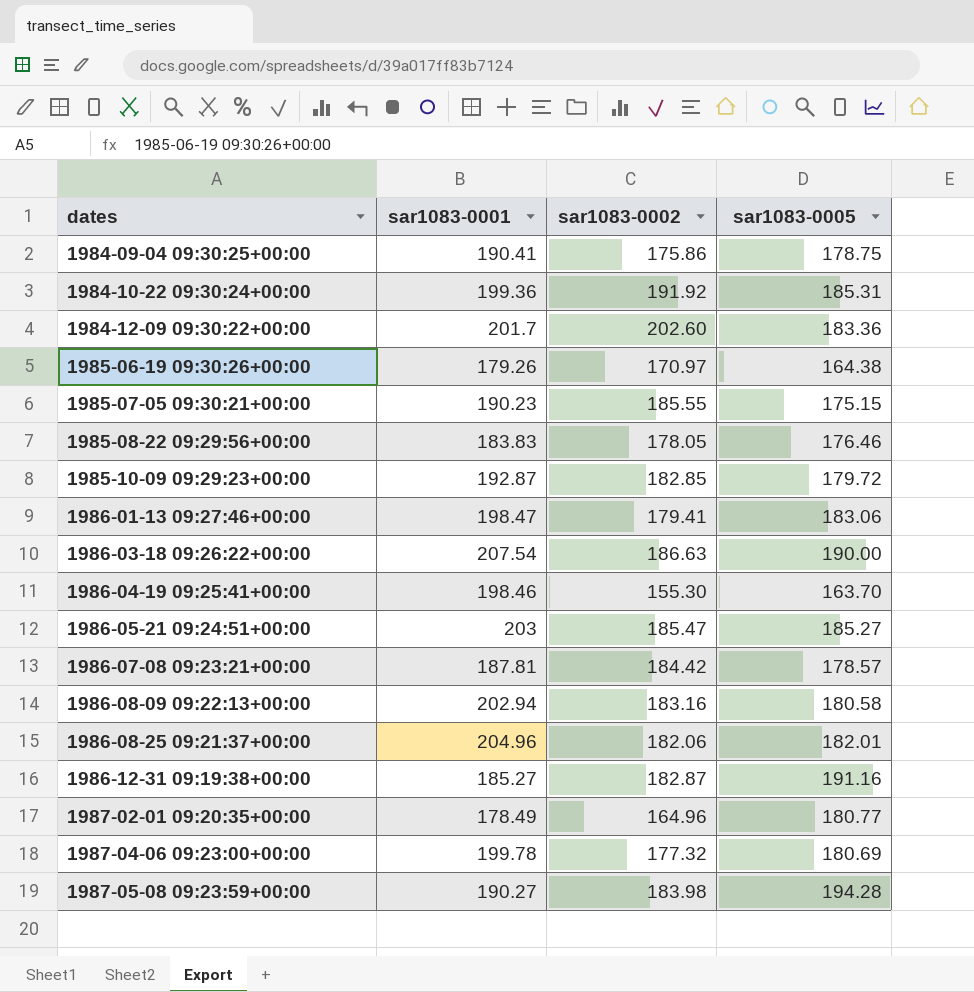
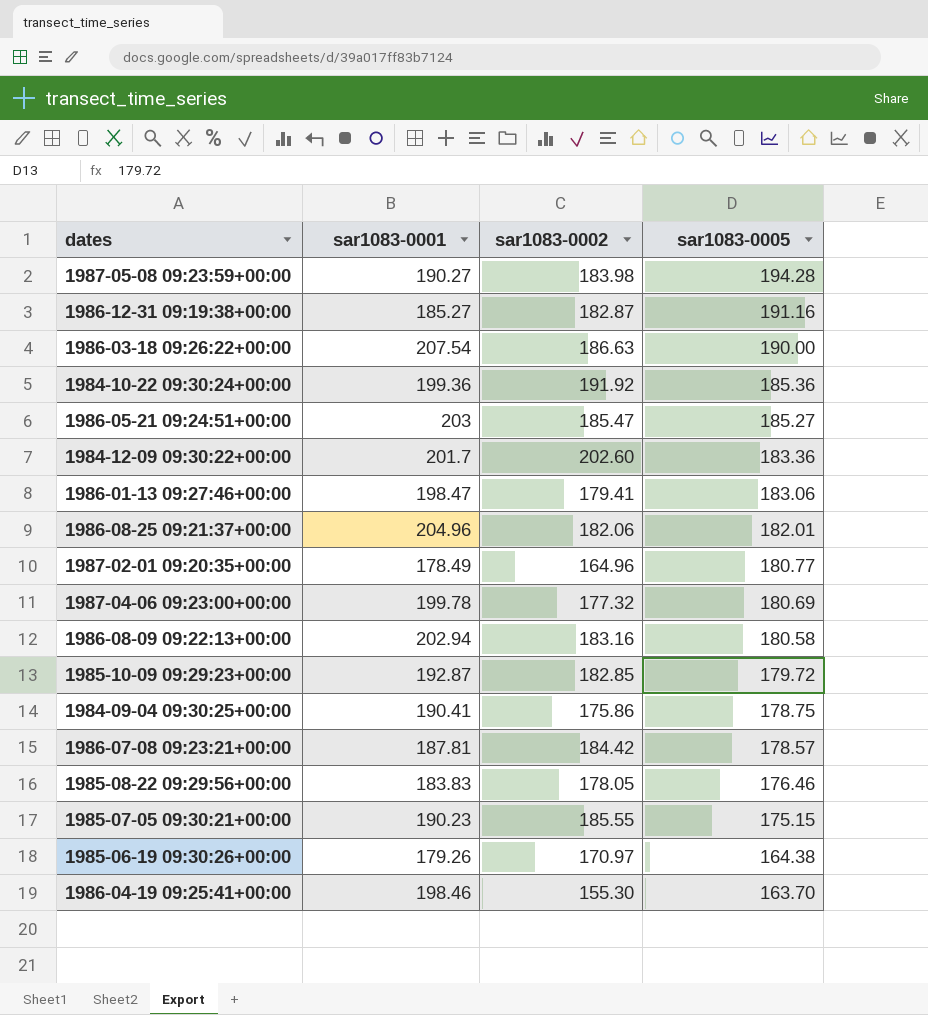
row order: dates ascending -> sar1083-0005 descending
1984-10-22 09:30:24+00:00 | sar1083-0005: 185.31 -> 185.36

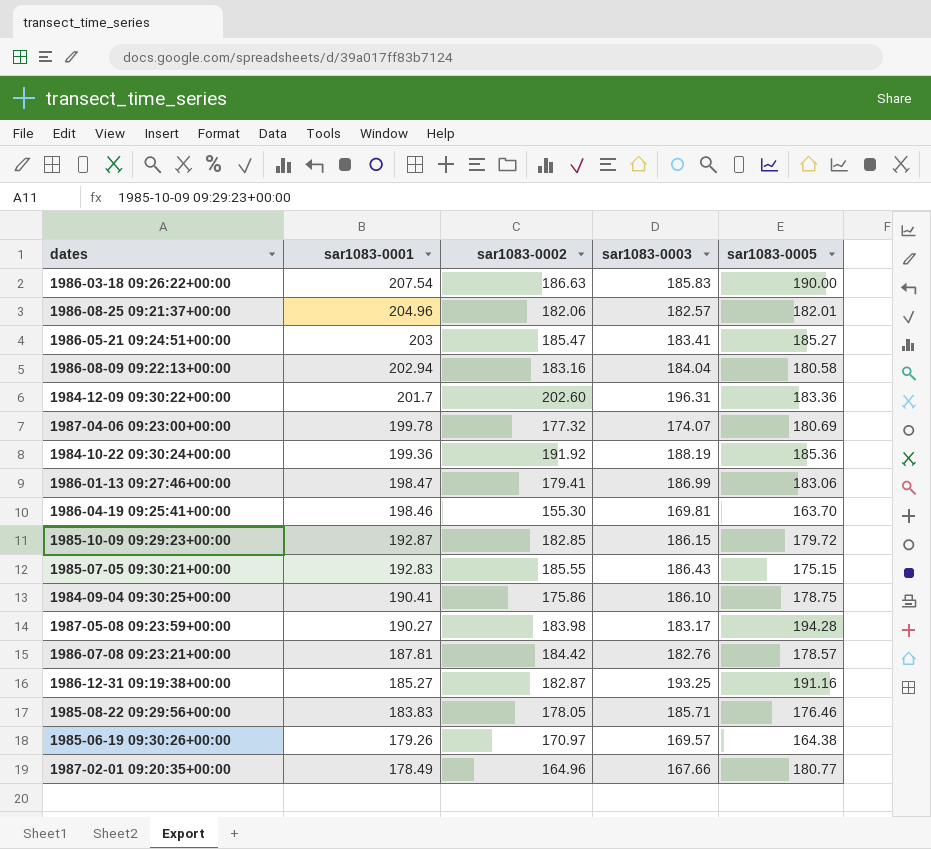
row order: sar1083-0005 descending -> sar1083-0001 descending
column sar1083-0003 | position: none -> 4
1985-07-05 09:30:21+00:00 | sar1083-0001: 190.23 -> 192.83

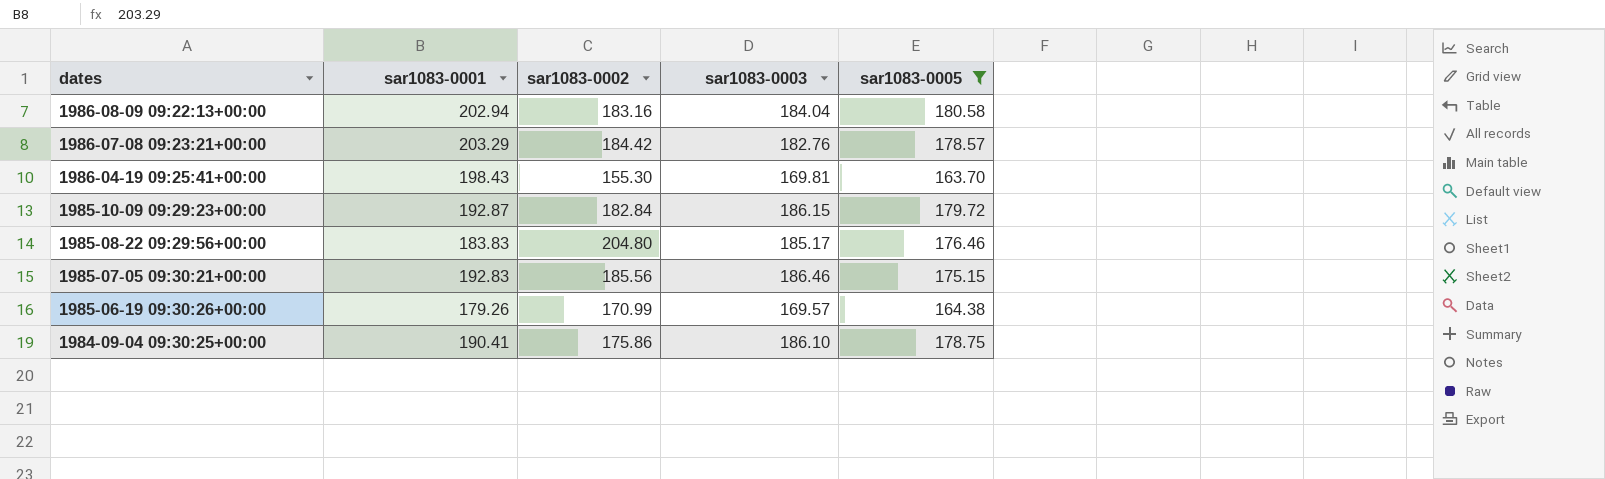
filter: none -> sar1083-0005 <= 180.58
row order: sar1083-0001 descending -> dates descending
1986-07-08 09:23:21+00:00 | sar1083-0001: 187.81 -> 203.29
1986-04-19 09:25:41+00:00 | sar1083-0001: 198.46 -> 198.43
1985-10-09 09:29:23+00:00 | sar1083-0002: 182.85 -> 182.84
1985-08-22 09:29:56+00:00 | sar1083-0002: 178.05 -> 204.80
1985-08-22 09:29:56+00:00 | sar1083-0003: 185.71 -> 185.17
1985-07-05 09:30:21+00:00 | sar1083-0002: 185.55 -> 185.56
1985-07-05 09:30:21+00:00 | sar1083-0003: 186.43 -> 186.46
1985-06-19 09:30:26+00:00 | sar1083-0002: 170.97 -> 170.99

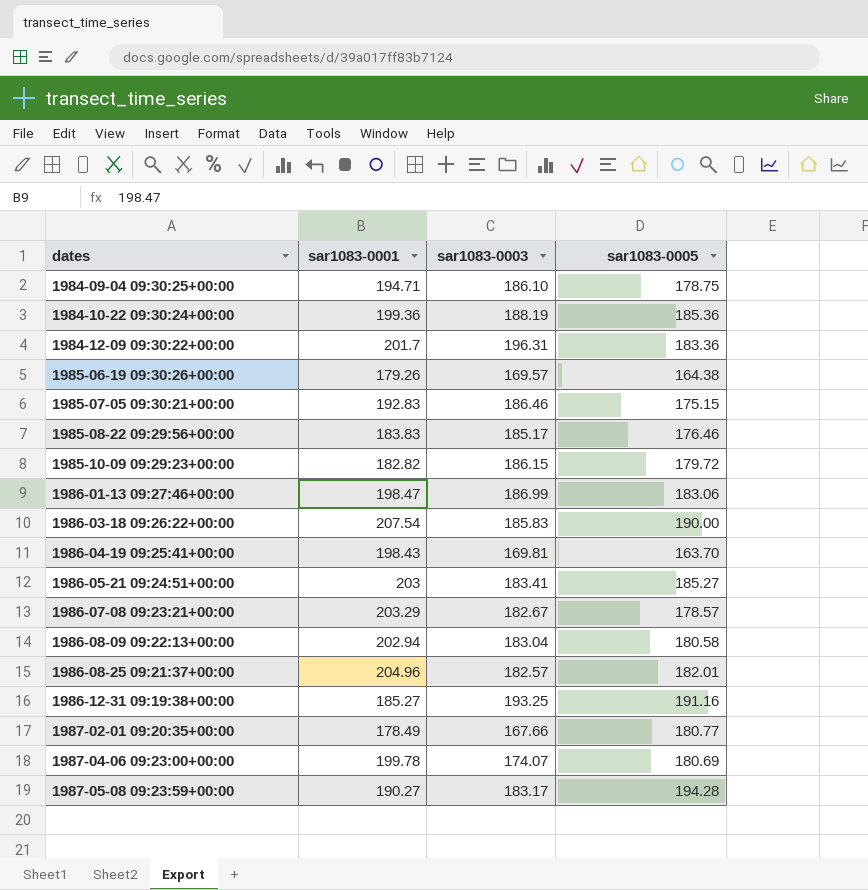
filter: sar1083-0005 <= 180.58 -> none
row order: dates descending -> dates ascending
column sar1083-0002 | position: 3 -> none
1984-09-04 09:30:25+00:00 | sar1083-0001: 190.41 -> 194.71
1985-10-09 09:29:23+00:00 | sar1083-0001: 192.87 -> 182.82
1986-07-08 09:23:21+00:00 | sar1083-0003: 182.76 -> 182.67
1986-08-09 09:22:13+00:00 | sar1083-0003: 184.04 -> 183.04

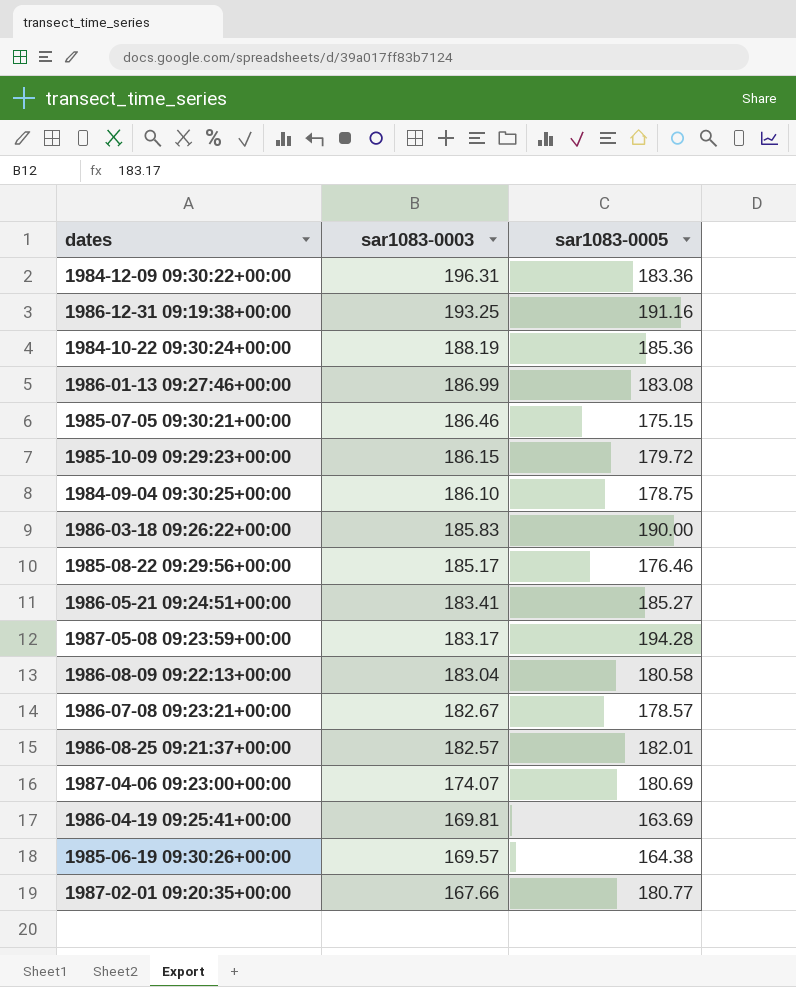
row order: dates ascending -> sar1083-0003 descending
column sar1083-0001 | position: 2 -> none
1986-01-13 09:27:46+00:00 | sar1083-0005: 183.06 -> 183.08
1986-04-19 09:25:41+00:00 | sar1083-0005: 163.70 -> 163.69

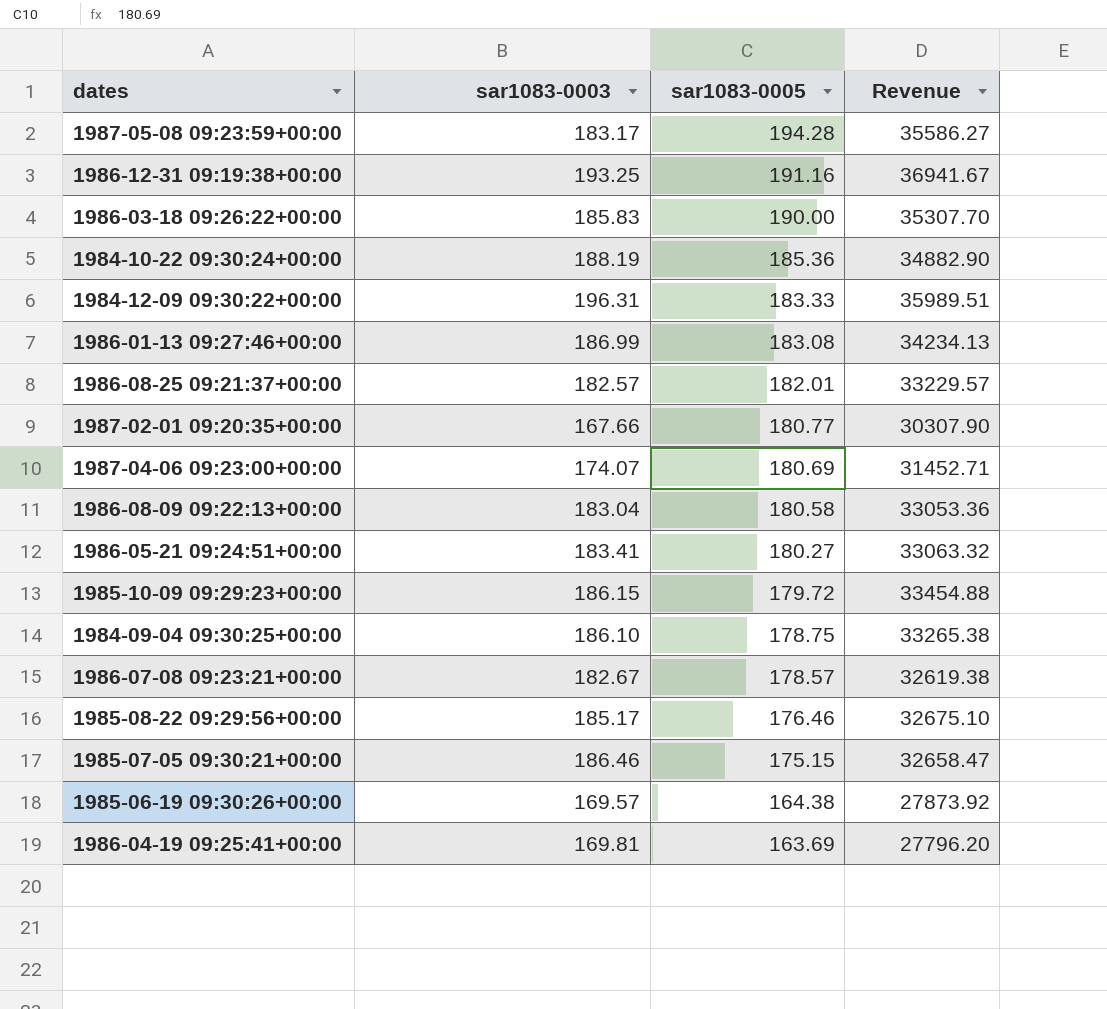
row order: sar1083-0003 descending -> sar1083-0005 descending
column Revenue | formula: none -> [sar1083-0003] * [sar1083-0005]
1984-12-09 09:30:22+00:00 | sar1083-0005: 183.36 -> 183.33
1986-05-21 09:24:51+00:00 | sar1083-0005: 185.27 -> 180.27

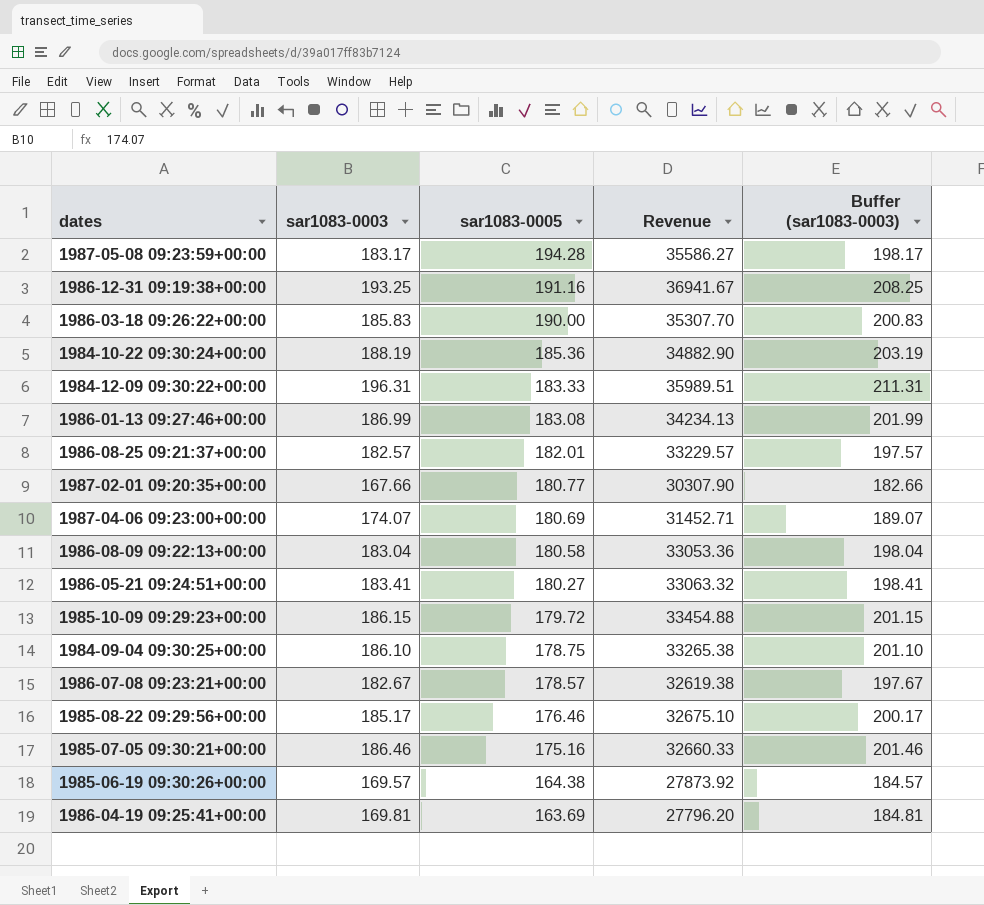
column Buffer (sar1083-0003) | formula: none -> [sar1083-0003] + 15
1985-07-05 09:30:21+00:00 | sar1083-0005: 175.15 -> 175.16
1985-07-05 09:30:21+00:00 | Revenue: 32658.47 -> 32660.33

